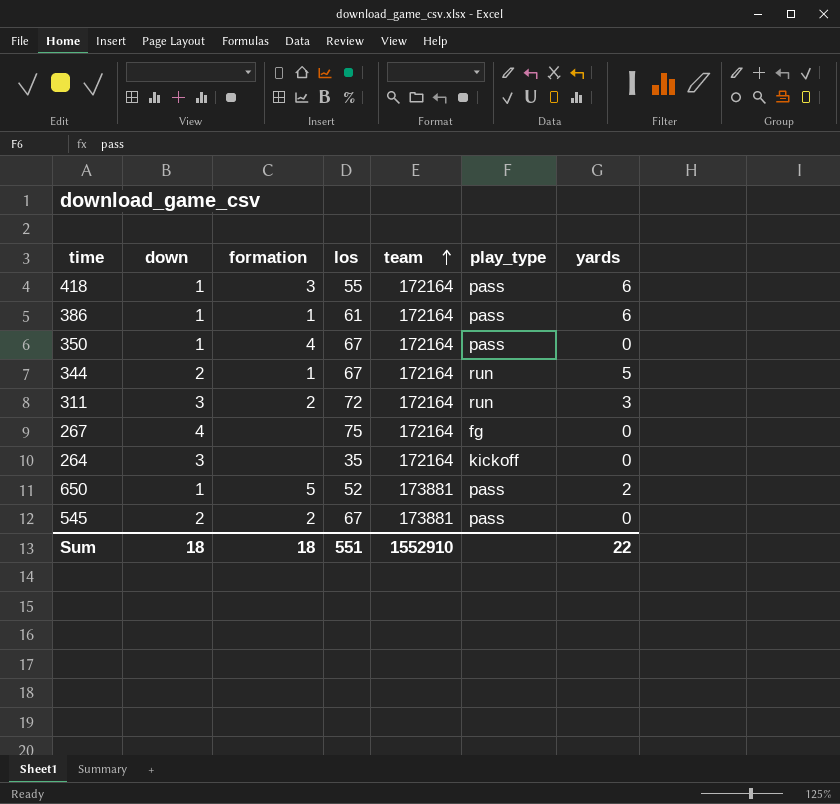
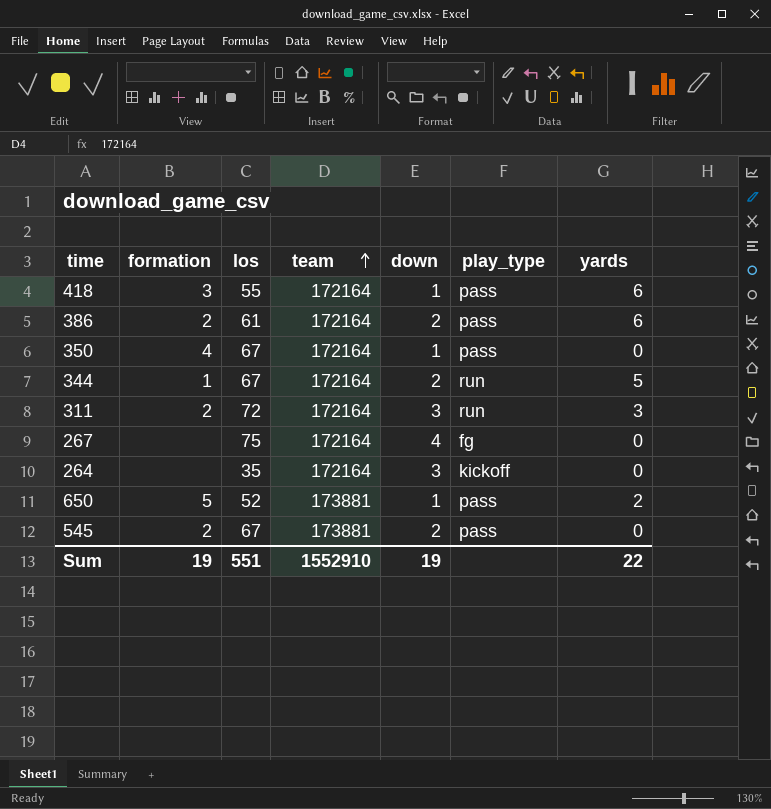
column down | position: 2 -> 5
386 | formation: 1 -> 2
386 | down: 1 -> 2
Sum | formation: 18 -> 19
Sum | down: 18 -> 19

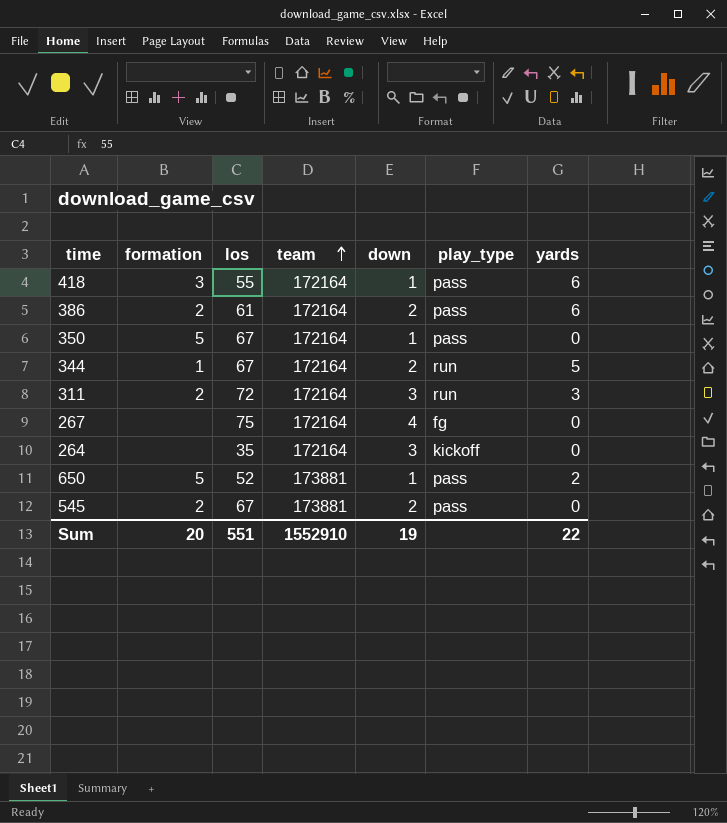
350 | formation: 4 -> 5
Sum | formation: 19 -> 20

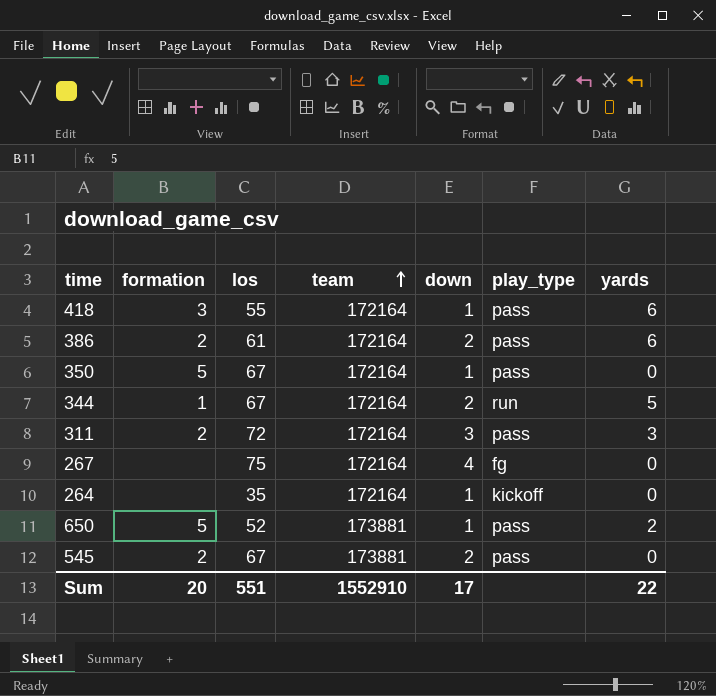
311 | play_type: run -> pass
264 | down: 3 -> 1
Sum | down: 19 -> 17

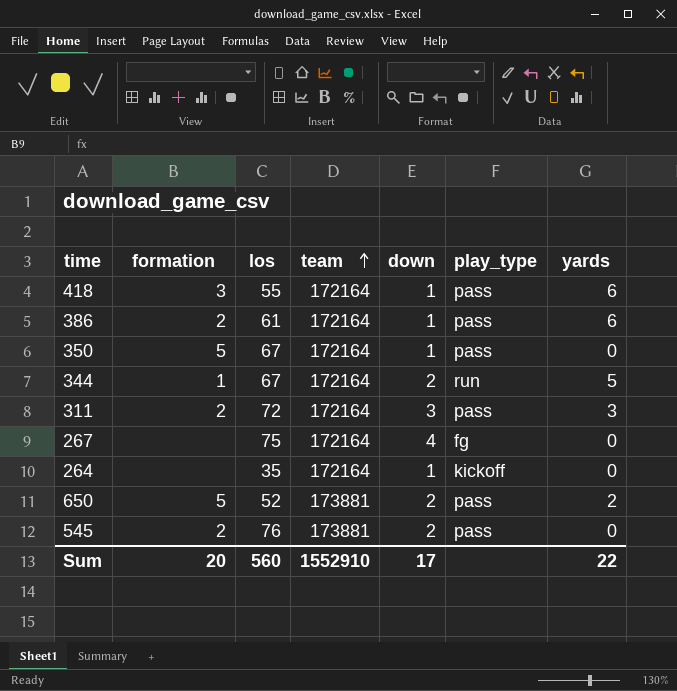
386 | down: 2 -> 1
650 | down: 1 -> 2
545 | los: 67 -> 76
Sum | los: 551 -> 560

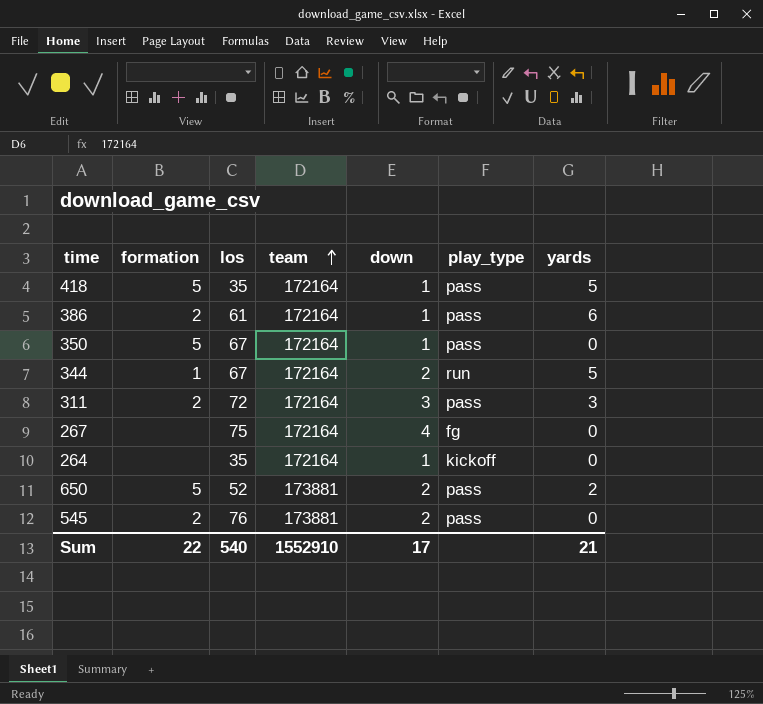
418 | formation: 3 -> 5
418 | los: 55 -> 35
418 | yards: 6 -> 5
Sum | formation: 20 -> 22
Sum | los: 560 -> 540
Sum | yards: 22 -> 21

